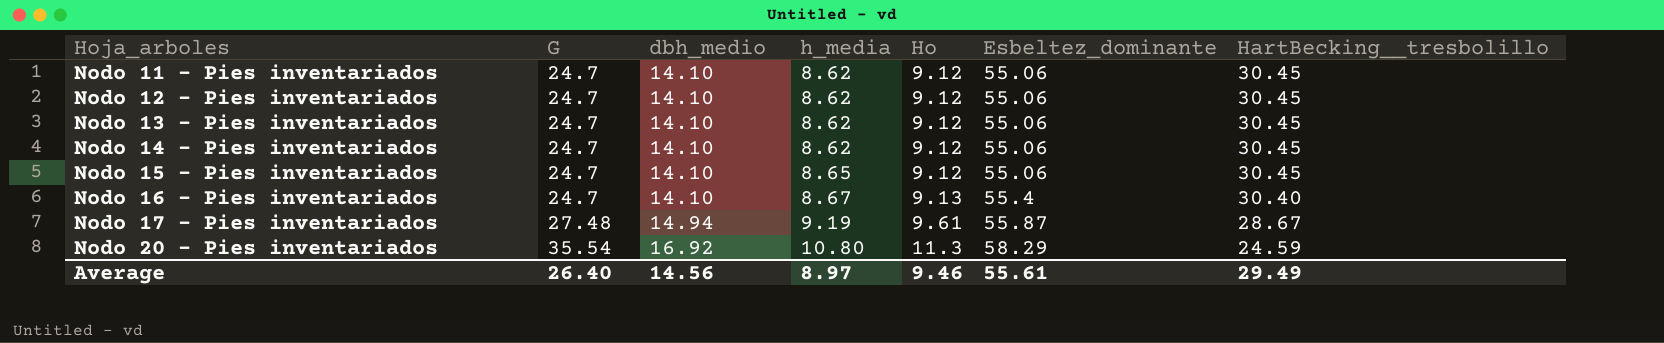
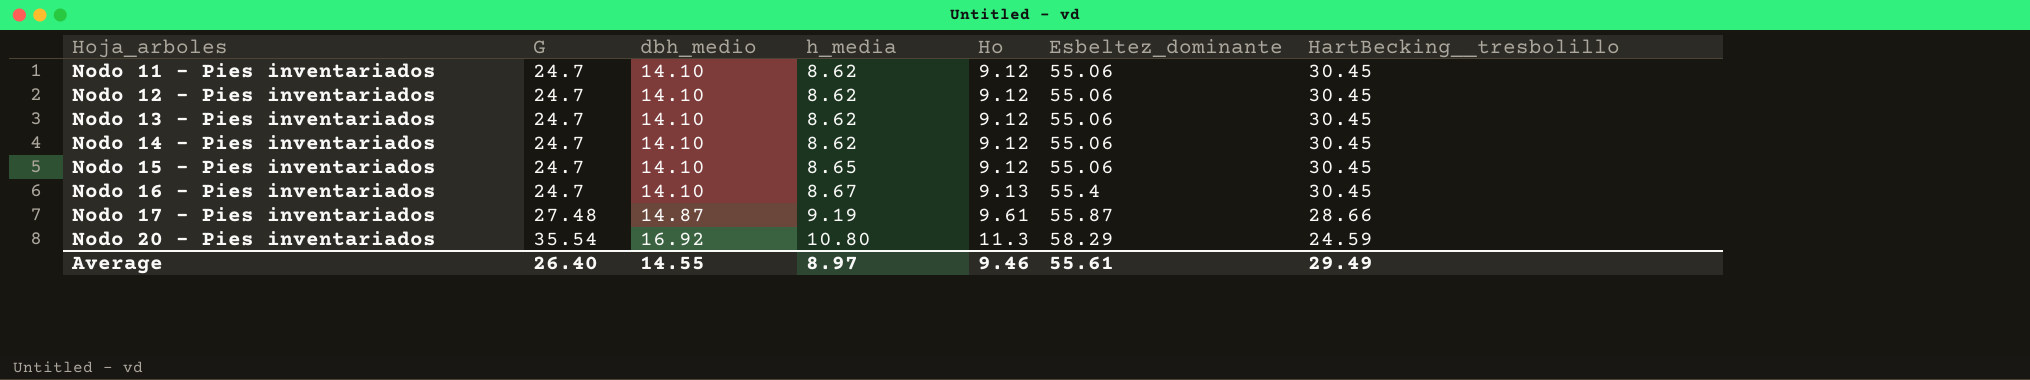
Nodo 16 - Pies inventariados | HartBecking__tresbolillo: 30.40 -> 30.45
Nodo 17 - Pies inventariados | dbh_medio: 14.94 -> 14.87
Nodo 17 - Pies inventariados | HartBecking__tresbolillo: 28.67 -> 28.66
Average | dbh_medio: 14.56 -> 14.55

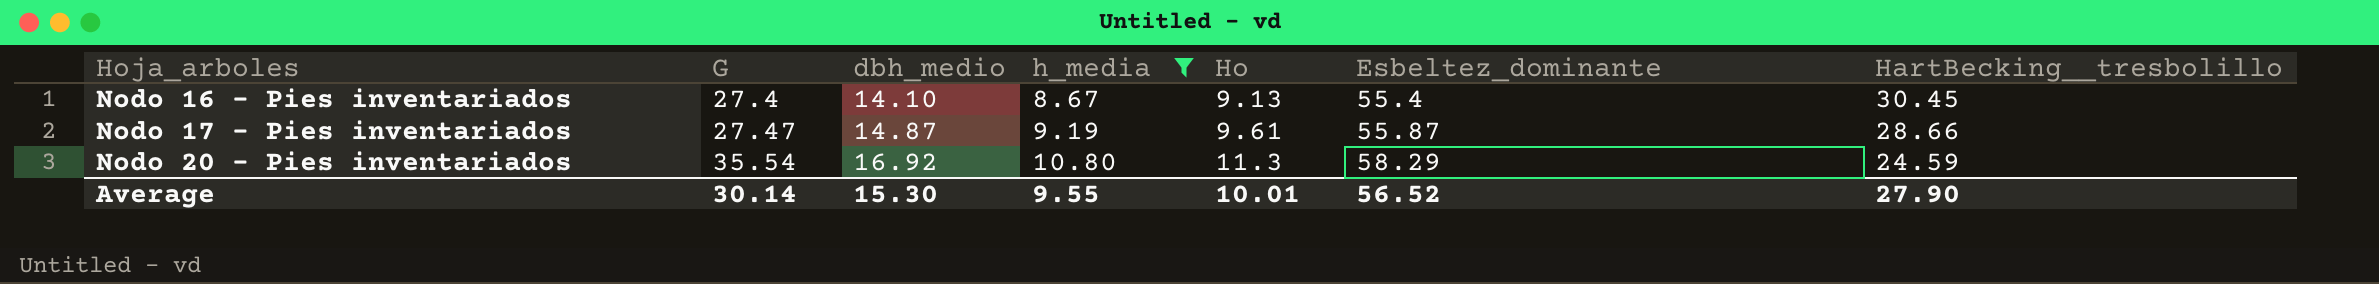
filter: none -> h_media >= 8.67
Nodo 16 - Pies inventariados | G: 24.7 -> 27.4
Nodo 17 - Pies inventariados | G: 27.48 -> 27.47
Average | G: 26.40 -> 30.14
Average | dbh_medio: 14.55 -> 15.30
Average | h_media: 8.97 -> 9.55
Average | Ho: 9.46 -> 10.01
Average | Esbeltez_dominante: 55.61 -> 56.52
Average | HartBecking__tresbolillo: 29.49 -> 27.90

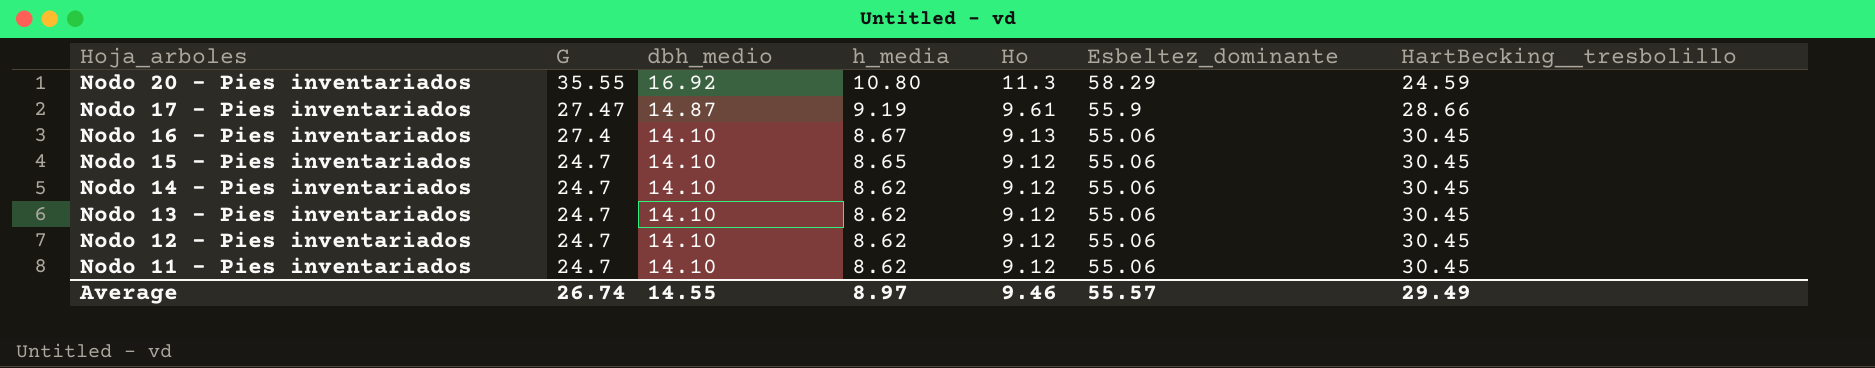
filter: h_media >= 8.67 -> none
row order: Hoja_arboles ascending -> Hoja_arboles descending
Nodo 20 - Pies inventariados | G: 35.54 -> 35.55
Nodo 17 - Pies inventariados | Esbeltez_dominante: 55.87 -> 55.9
Nodo 16 - Pies inventariados | Esbeltez_dominante: 55.4 -> 55.06
Average | G: 30.14 -> 26.74
Average | dbh_medio: 15.30 -> 14.55
Average | h_media: 9.55 -> 8.97
Average | Ho: 10.01 -> 9.46
Average | Esbeltez_dominante: 56.52 -> 55.57
Average | HartBecking__tresbolillo: 27.90 -> 29.49

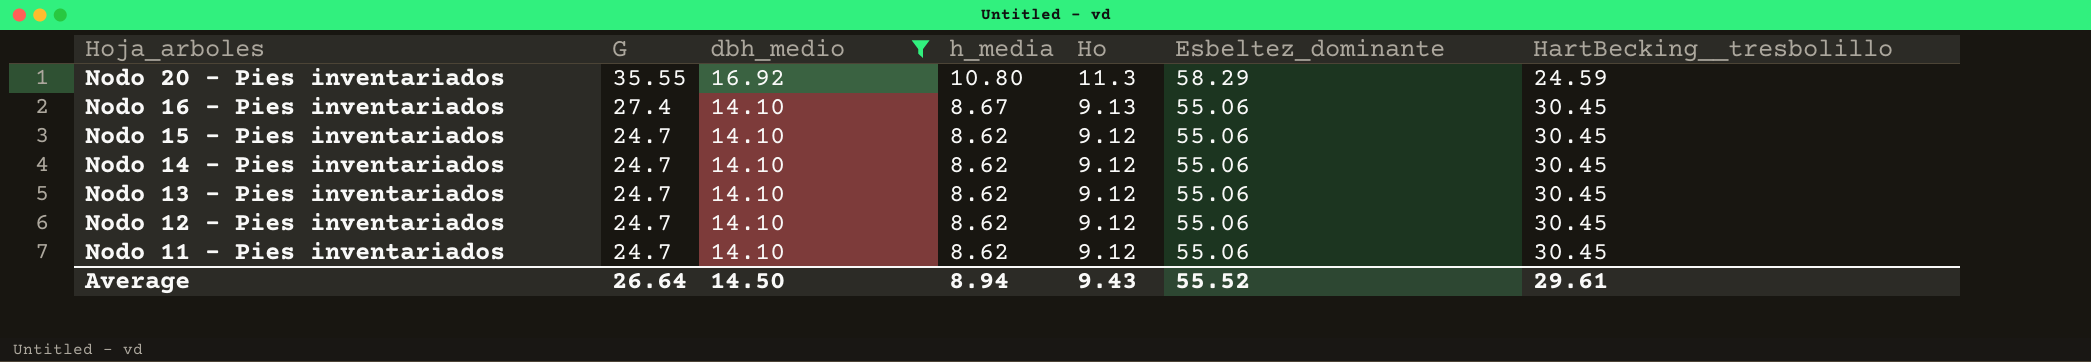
filter: none -> dbh_medio != 14.87
Nodo 15 - Pies inventariados | h_media: 8.65 -> 8.62
Average | G: 26.74 -> 26.64
Average | dbh_medio: 14.55 -> 14.50
Average | h_media: 8.97 -> 8.94
Average | Ho: 9.46 -> 9.43
Average | Esbeltez_dominante: 55.57 -> 55.52
Average | HartBecking__tresbolillo: 29.49 -> 29.61

